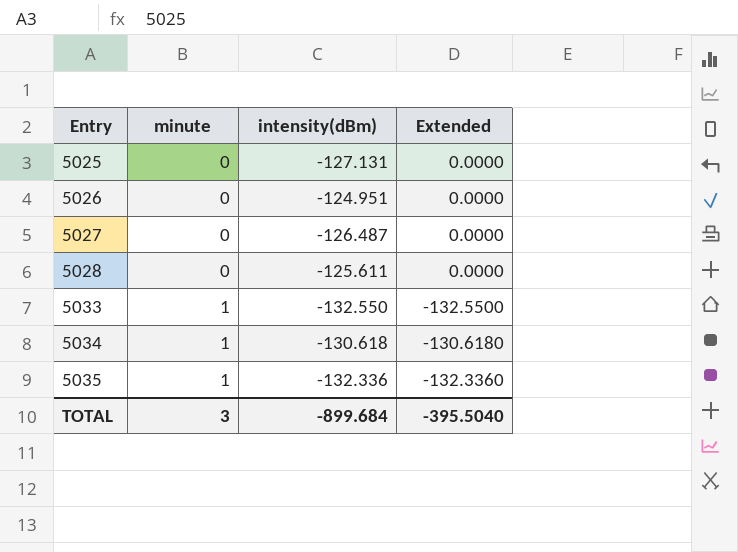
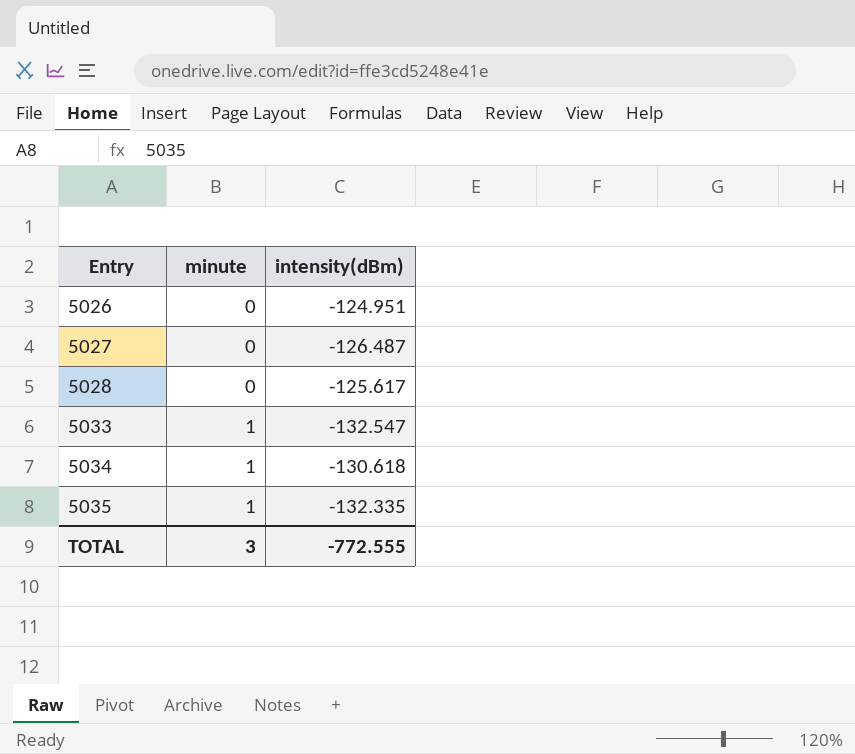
column Extended | formula: [minute] * [intensity(dBm)] -> none
row 5025: 0 | -127.131 | 0.0000 -> none
5028 | intensity(dBm): -125.611 -> -125.617
5033 | intensity(dBm): -132.550 -> -132.547
5035 | intensity(dBm): -132.336 -> -132.335
TOTAL | intensity(dBm): -899.684 -> -772.555

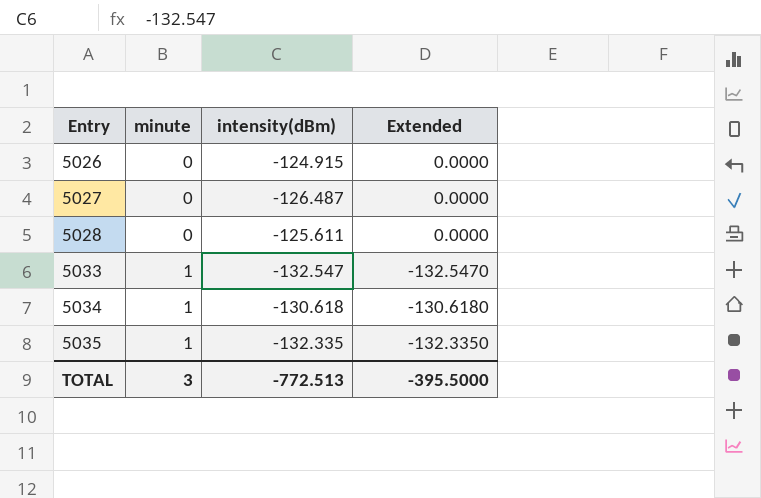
column Extended | formula: none -> [minute] * [intensity(dBm)]
5026 | intensity(dBm): -124.951 -> -124.915
5028 | intensity(dBm): -125.617 -> -125.611
TOTAL | intensity(dBm): -772.555 -> -772.513

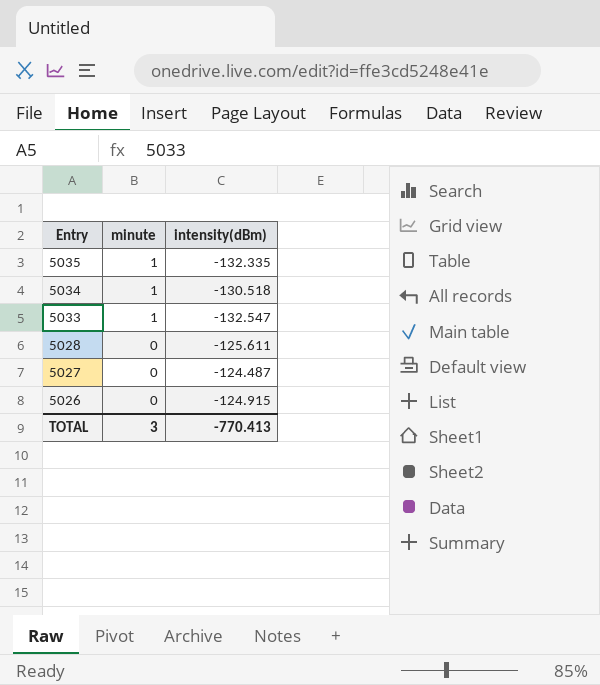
row order: Entry ascending -> Entry descending
column Extended | formula: [minute] * [intensity(dBm)] -> none
5034 | intensity(dBm): -130.618 -> -130.518
5027 | intensity(dBm): -126.487 -> -124.487
TOTAL | intensity(dBm): -772.513 -> -770.413

